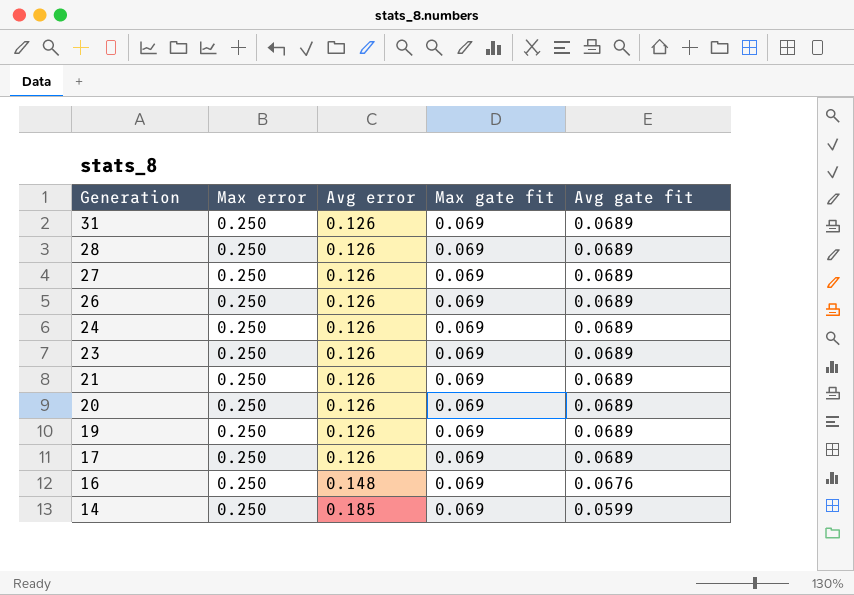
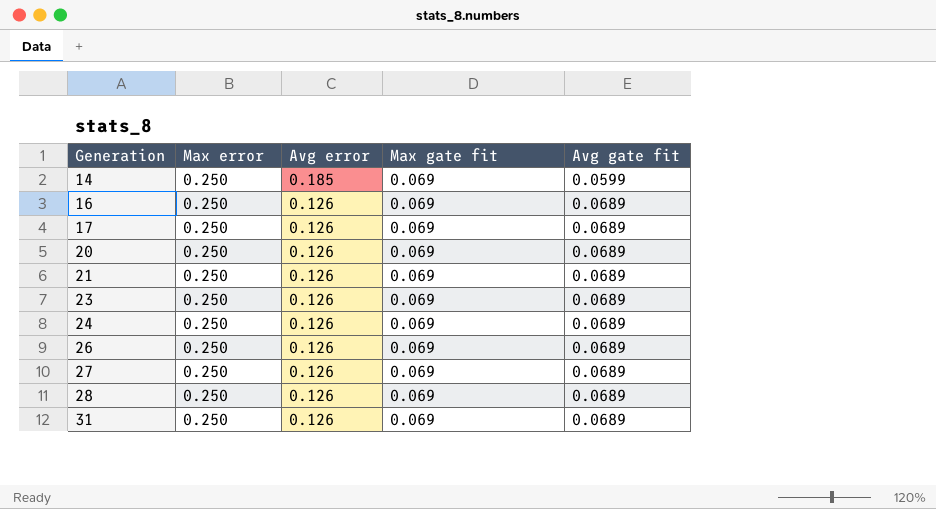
row order: Generation descending -> Generation ascending
row 19: 0.250 | 0.126 | 0.069 | 0.0689 -> none
16 | Avg error: 0.148 -> 0.126
16 | Avg gate fit: 0.0676 -> 0.0689

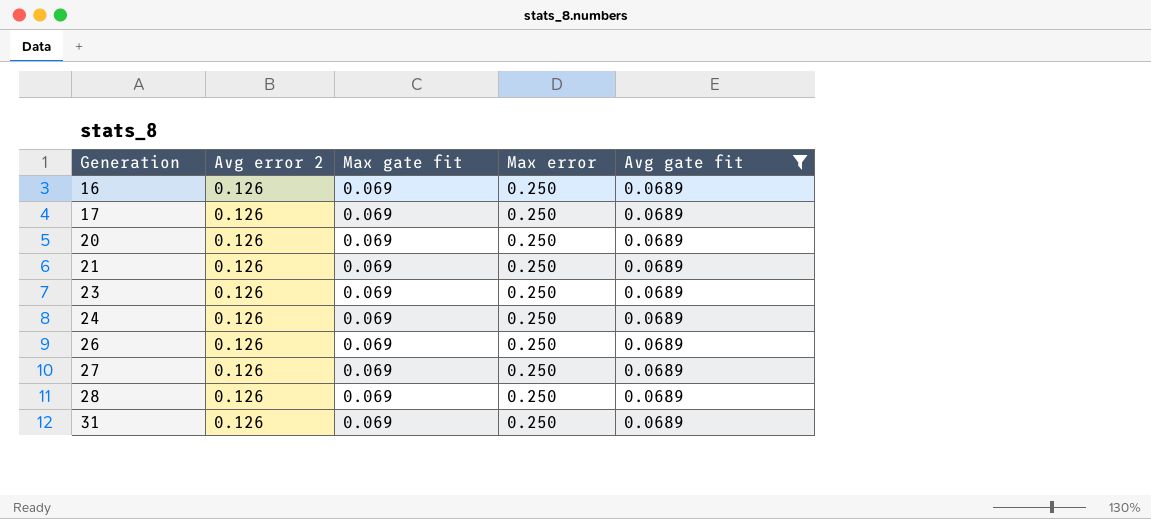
filter: none -> Avg gate fit = 0.0689
column name: Avg error -> Avg error 2
column Max error | position: 2 -> 4

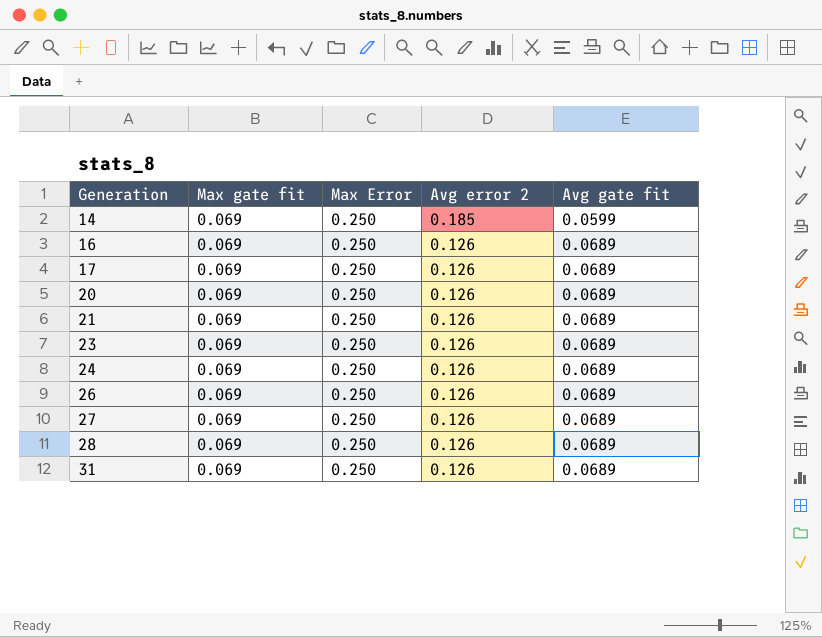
filter: Avg gate fit = 0.0689 -> none
column name: Max error -> Max Error
column Avg error 2 | position: 2 -> 4

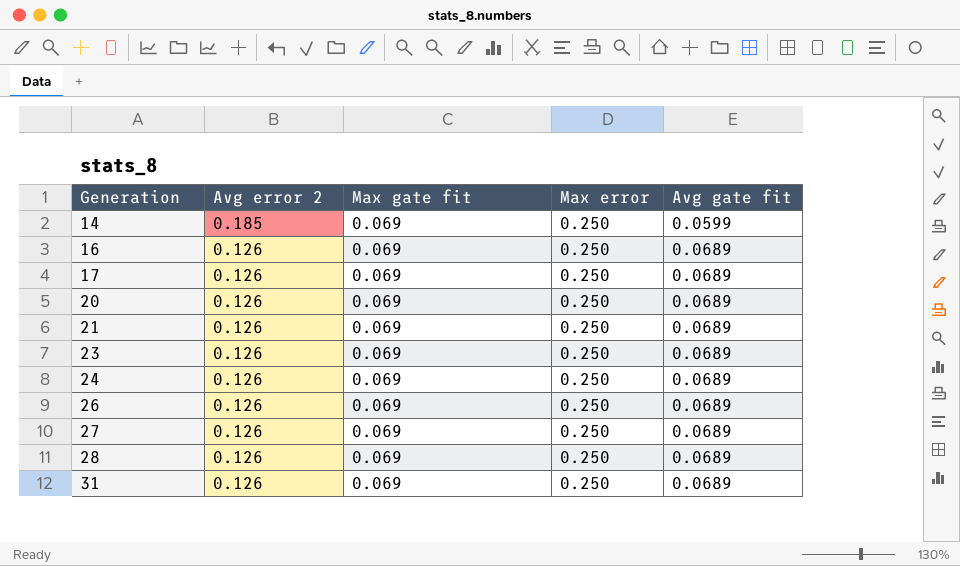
column Avg error 2 | position: 4 -> 2
column name: Max Error -> Max error

